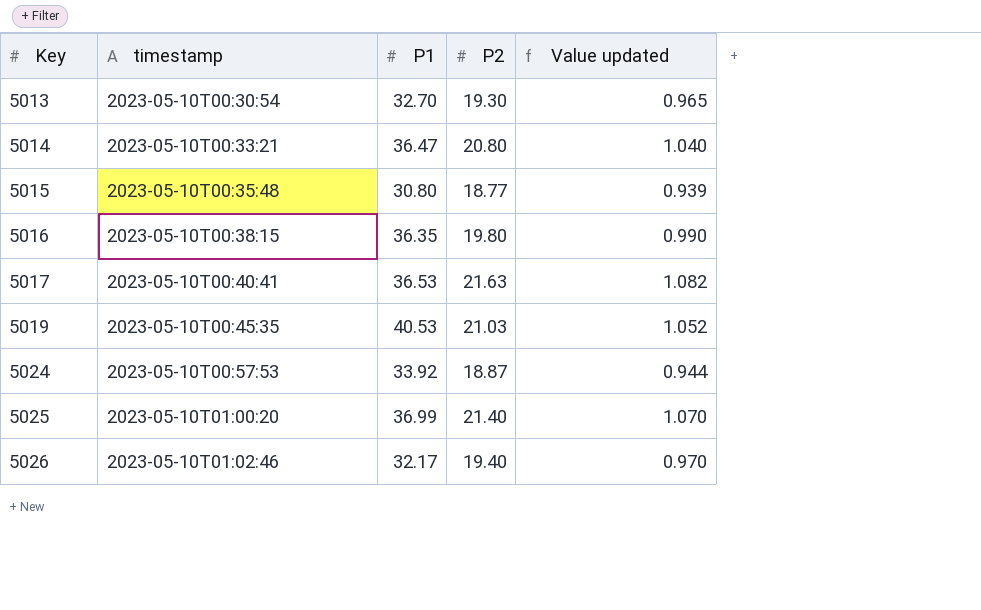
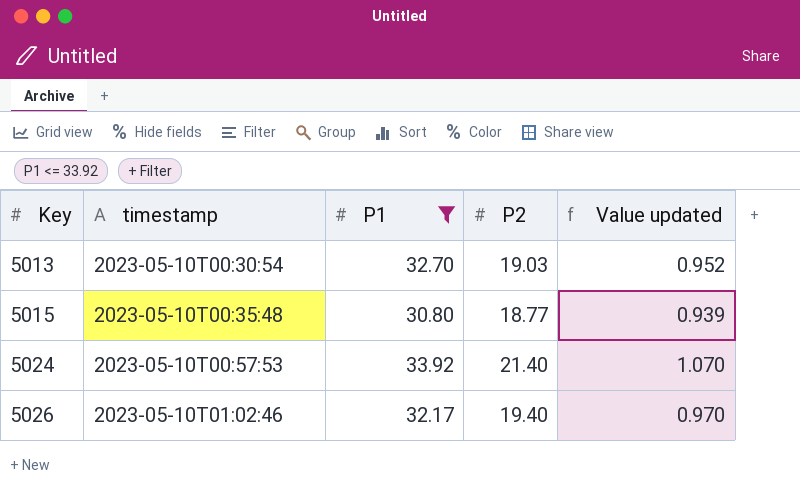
filter: none -> P1 <= 33.92
5013 | P2: 19.30 -> 19.03
5013 | Value updated: 0.965 -> 0.952
5024 | P2: 18.87 -> 21.40
5024 | Value updated: 0.944 -> 1.070

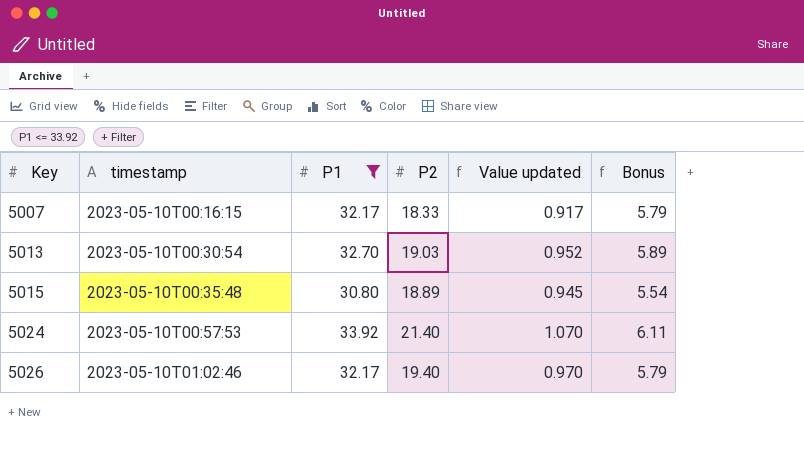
column Bonus | formula: none -> [P1] * 0.18
row 5007: none -> 2023-05-10T00:16:15 | 32.17 | 18.33 | 0.917 | 5.79
5015 | P2: 18.77 -> 18.89
5015 | Value updated: 0.939 -> 0.945

